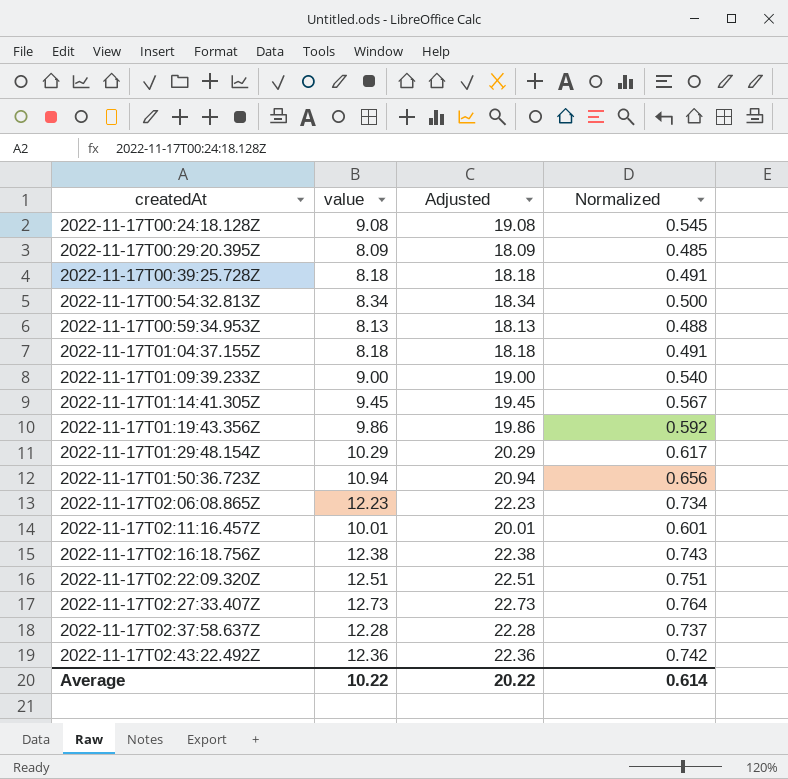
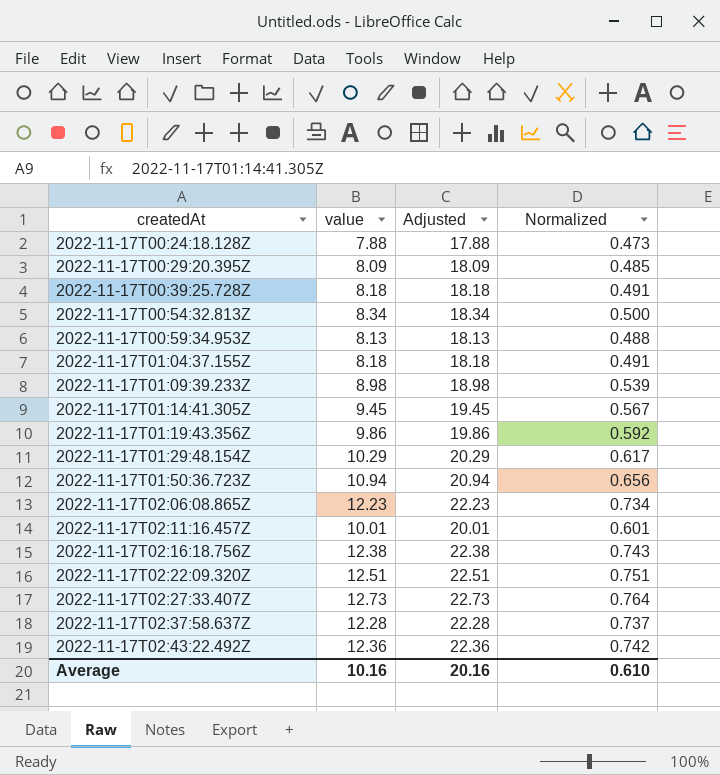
2022-11-17T00:24:18.128Z | value: 9.08 -> 7.88
2022-11-17T00:24:18.128Z | Adjusted: 19.08 -> 17.88
2022-11-17T00:24:18.128Z | Normalized: 0.545 -> 0.473
2022-11-17T01:09:39.233Z | value: 9.00 -> 8.98
2022-11-17T01:09:39.233Z | Adjusted: 19.00 -> 18.98
2022-11-17T01:09:39.233Z | Normalized: 0.540 -> 0.539
Average | value: 10.22 -> 10.16
Average | Adjusted: 20.22 -> 20.16
Average | Normalized: 0.614 -> 0.610

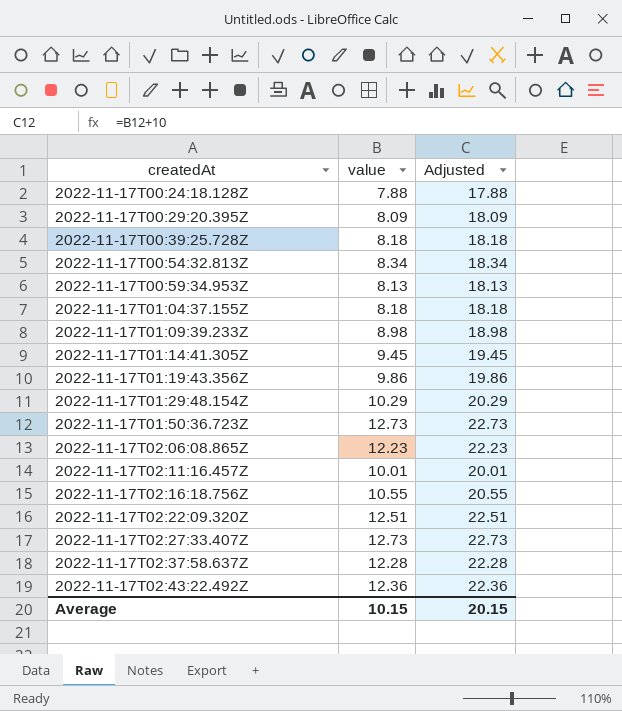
column Normalized | formula: [value] * 0.06 -> none
2022-11-17T01:50:36.723Z | value: 10.94 -> 12.73
2022-11-17T01:50:36.723Z | Adjusted: 20.94 -> 22.73
2022-11-17T02:16:18.756Z | value: 12.38 -> 10.55
2022-11-17T02:16:18.756Z | Adjusted: 22.38 -> 20.55
Average | value: 10.16 -> 10.15
Average | Adjusted: 20.16 -> 20.15

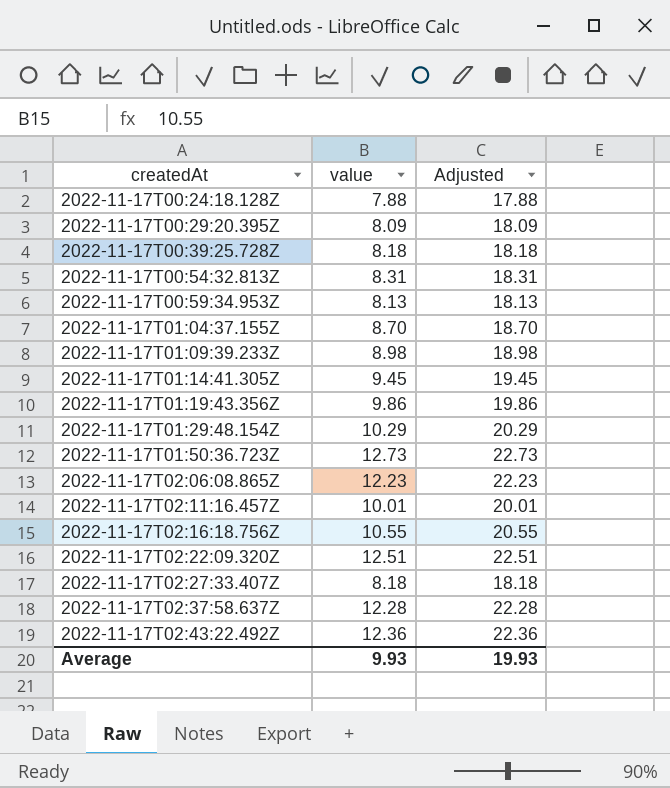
2022-11-17T00:54:32.813Z | value: 8.34 -> 8.31
2022-11-17T00:54:32.813Z | Adjusted: 18.34 -> 18.31
2022-11-17T01:04:37.155Z | value: 8.18 -> 8.70
2022-11-17T01:04:37.155Z | Adjusted: 18.18 -> 18.70
2022-11-17T02:27:33.407Z | value: 12.73 -> 8.18
2022-11-17T02:27:33.407Z | Adjusted: 22.73 -> 18.18
Average | value: 10.15 -> 9.93
Average | Adjusted: 20.15 -> 19.93

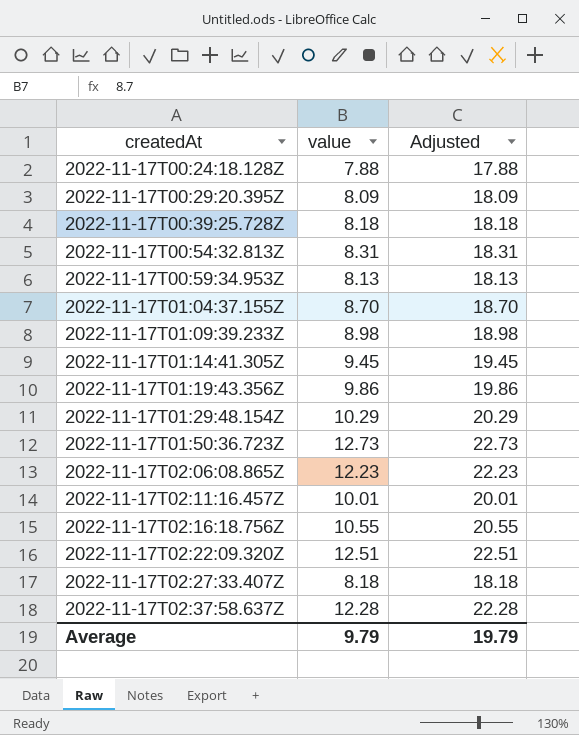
row 2022-11-17T02:43:22.492Z: 12.36 | 22.36 -> none
Average | value: 9.93 -> 9.79
Average | Adjusted: 19.93 -> 19.79

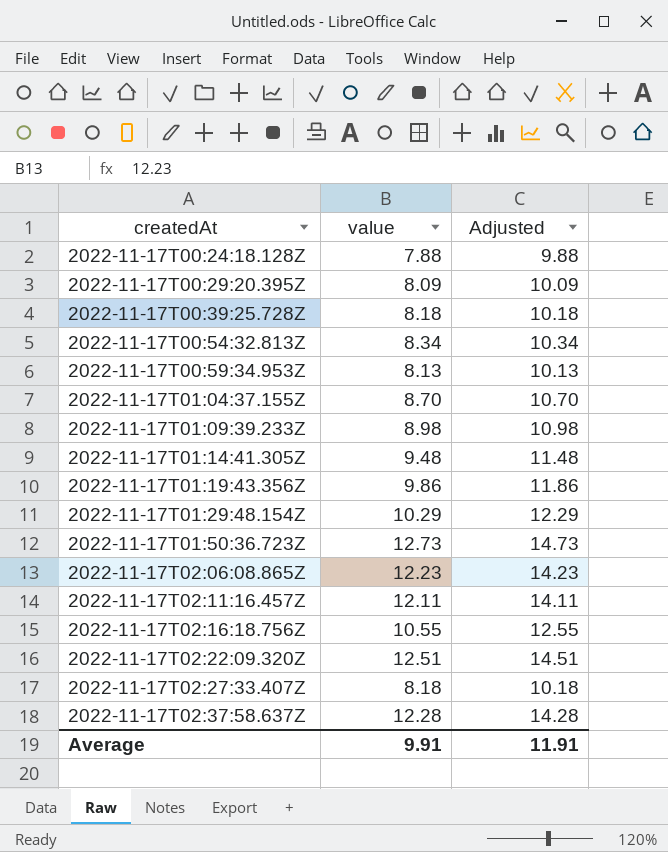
column Adjusted | formula: [value] + 10 -> [value] + 2
2022-11-17T00:54:32.813Z | value: 8.31 -> 8.34
2022-11-17T01:14:41.305Z | value: 9.45 -> 9.48
2022-11-17T02:11:16.457Z | value: 10.01 -> 12.11
Average | value: 9.79 -> 9.91
Average | Adjusted: 19.79 -> 11.91

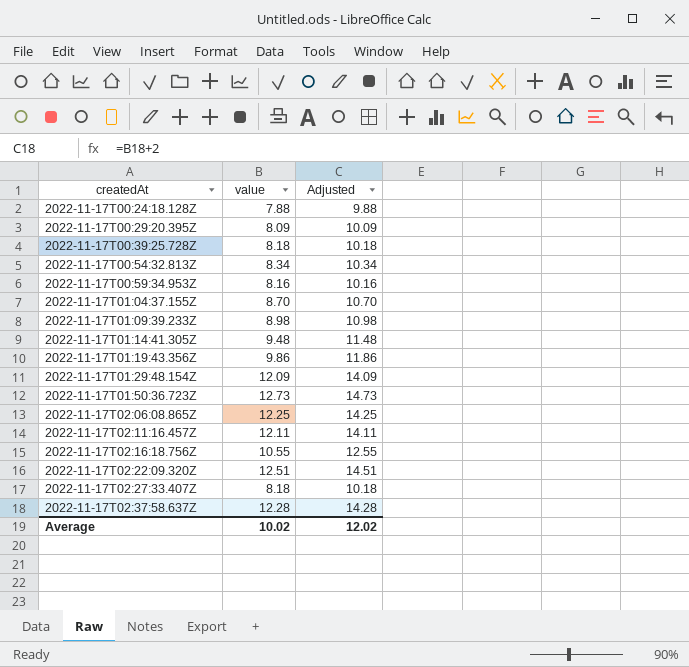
2022-11-17T00:59:34.953Z | value: 8.13 -> 8.16
2022-11-17T00:59:34.953Z | Adjusted: 10.13 -> 10.16
2022-11-17T01:29:48.154Z | value: 10.29 -> 12.09
2022-11-17T01:29:48.154Z | Adjusted: 12.29 -> 14.09
2022-11-17T02:06:08.865Z | value: 12.23 -> 12.25
2022-11-17T02:06:08.865Z | Adjusted: 14.23 -> 14.25
Average | value: 9.91 -> 10.02
Average | Adjusted: 11.91 -> 12.02

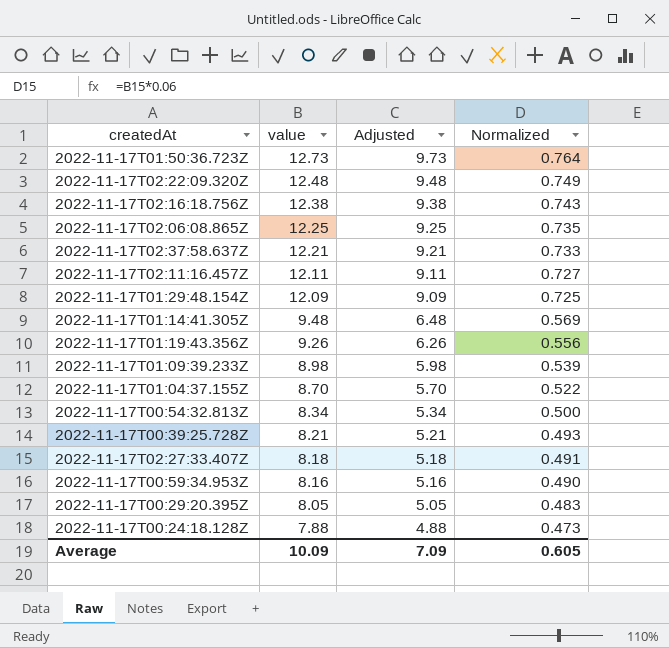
row order: createdAt ascending -> value descending
column Adjusted | formula: [value] + 2 -> [value] - 3
column Normalized | formula: none -> [value] * 0.06
2022-11-17T02:22:09.320Z | value: 12.51 -> 12.48
2022-11-17T02:16:18.756Z | value: 10.55 -> 12.38
2022-11-17T02:37:58.637Z | value: 12.28 -> 12.21
2022-11-17T01:19:43.356Z | value: 9.86 -> 9.26
2022-11-17T00:39:25.728Z | value: 8.18 -> 8.21
2022-11-17T00:29:20.395Z | value: 8.09 -> 8.05
Average | value: 10.02 -> 10.09
Average | Adjusted: 12.02 -> 7.09

